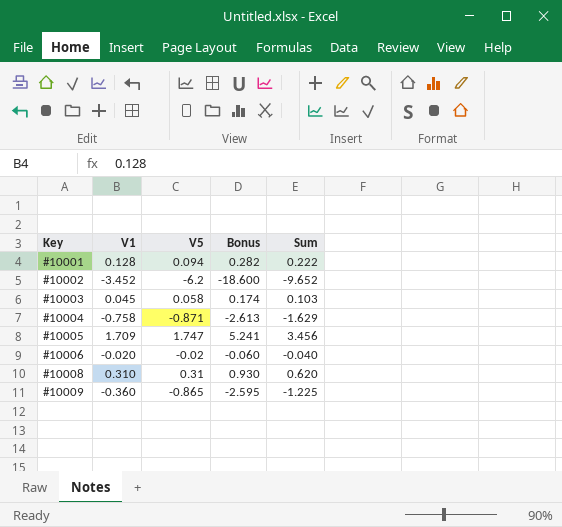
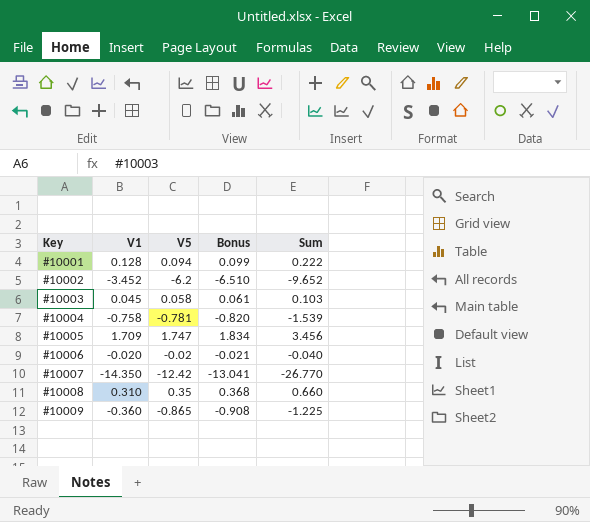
column Bonus | formula: [V5] * 3 -> [V5] * 1.05
#10004 | V5: -0.871 -> -0.781
#10004 | Sum: -1.629 -> -1.539
row #10007: none -> -14.350 | -12.42 | -13.041 | -26.770
#10008 | V5: 0.31 -> 0.35
#10008 | Sum: 0.620 -> 0.660

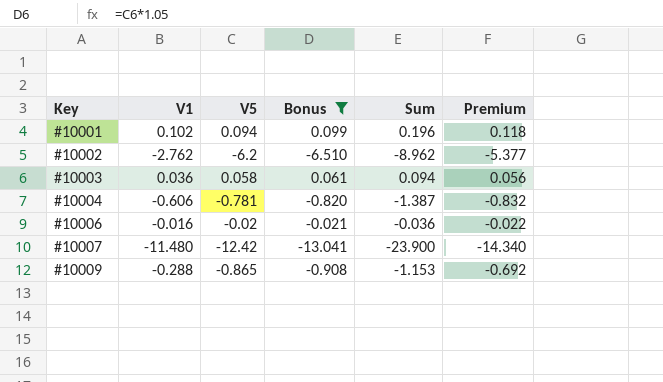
filter: none -> Bonus <= 0.099
column Premium | formula: none -> [Sum] * 0.6
#10001 | V1: 0.128 -> 0.102
#10001 | Sum: 0.222 -> 0.196
#10002 | V1: -3.452 -> -2.762
#10002 | Sum: -9.652 -> -8.962
#10003 | V1: 0.045 -> 0.036
#10003 | Sum: 0.103 -> 0.094
#10004 | V1: -0.758 -> -0.606
#10004 | Sum: -1.539 -> -1.387
#10006 | V1: -0.020 -> -0.016
#10006 | Sum: -0.040 -> -0.036
#10007 | V1: -14.350 -> -11.480
#10007 | Sum: -26.770 -> -23.900
#10009 | V1: -0.360 -> -0.288
#10009 | Sum: -1.225 -> -1.153

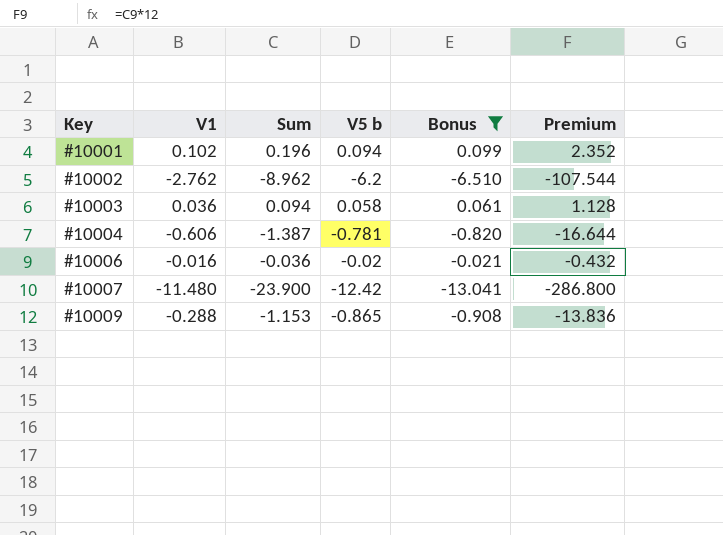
column Sum | position: 5 -> 3
column name: V5 -> V5 b
column Premium | formula: [Sum] * 0.6 -> [Sum] * 12

